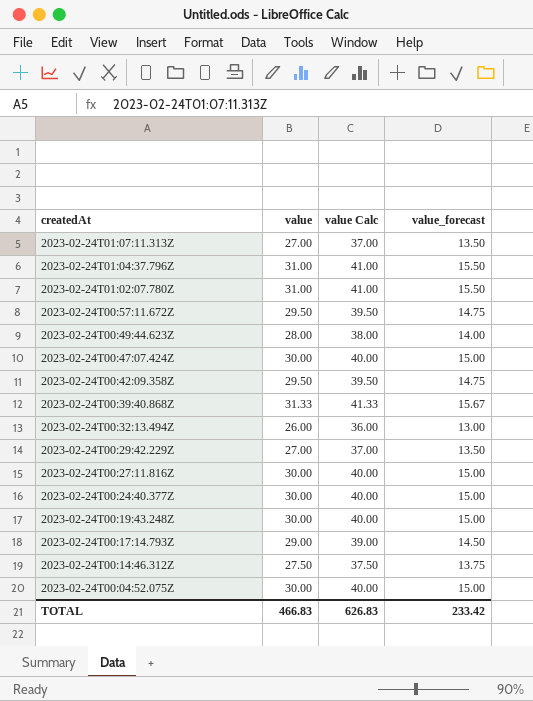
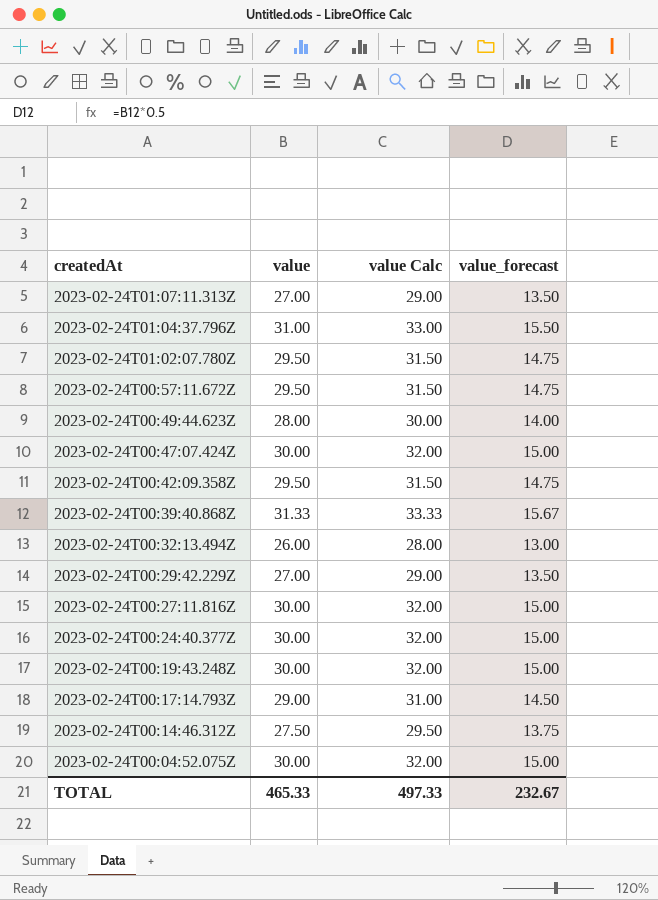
column value Calc | formula: [value] + 10 -> [value] + 2
2023-02-24T01:02:07.780Z | value: 31.00 -> 29.50
2023-02-24T01:02:07.780Z | value_forecast: 15.50 -> 14.75
TOTAL | value: 466.83 -> 465.33
TOTAL | value Calc: 626.83 -> 497.33
TOTAL | value_forecast: 233.42 -> 232.67

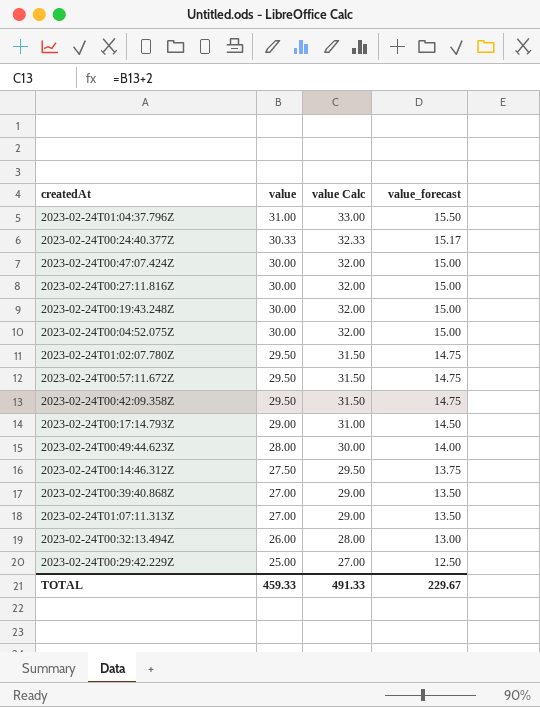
row order: createdAt descending -> value descending
2023-02-24T00:24:40.377Z | value: 30.00 -> 30.33
2023-02-24T00:24:40.377Z | value Calc: 32.00 -> 32.33
2023-02-24T00:24:40.377Z | value_forecast: 15.00 -> 15.17
2023-02-24T00:39:40.868Z | value: 31.33 -> 27.00
2023-02-24T00:39:40.868Z | value Calc: 33.33 -> 29.00
2023-02-24T00:39:40.868Z | value_forecast: 15.67 -> 13.50
2023-02-24T00:29:42.229Z | value: 27.00 -> 25.00
2023-02-24T00:29:42.229Z | value Calc: 29.00 -> 27.00
2023-02-24T00:29:42.229Z | value_forecast: 13.50 -> 12.50
TOTAL | value: 465.33 -> 459.33
TOTAL | value Calc: 497.33 -> 491.33
TOTAL | value_forecast: 232.67 -> 229.67

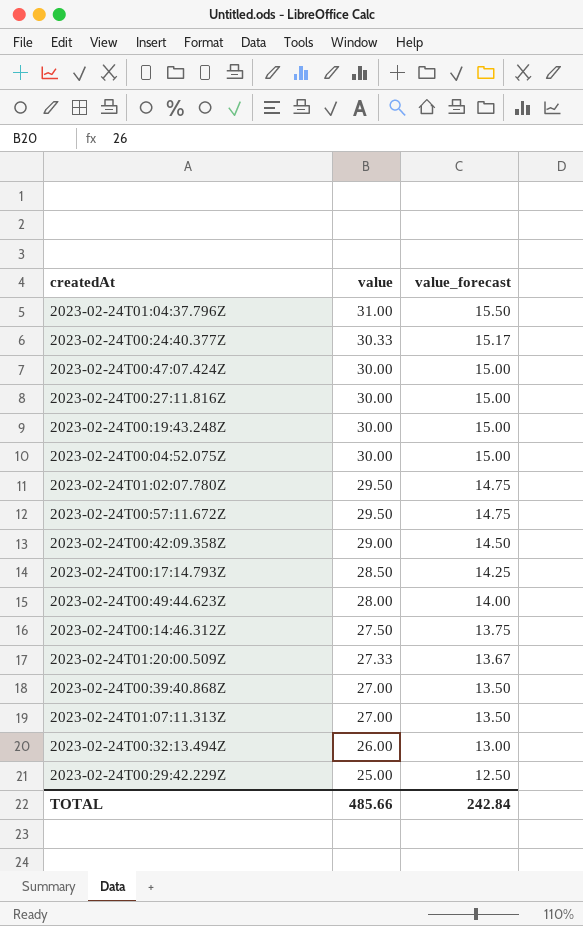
column value Calc | formula: [value] + 2 -> none
2023-02-24T00:42:09.358Z | value: 29.50 -> 29.00
2023-02-24T00:42:09.358Z | value_forecast: 14.75 -> 14.50
2023-02-24T00:17:14.793Z | value: 29.00 -> 28.50
2023-02-24T00:17:14.793Z | value_forecast: 14.50 -> 14.25
row 2023-02-24T01:20:00.509Z: none -> 27.33 | 13.67
TOTAL | value: 459.33 -> 485.66
TOTAL | value_forecast: 229.67 -> 242.84

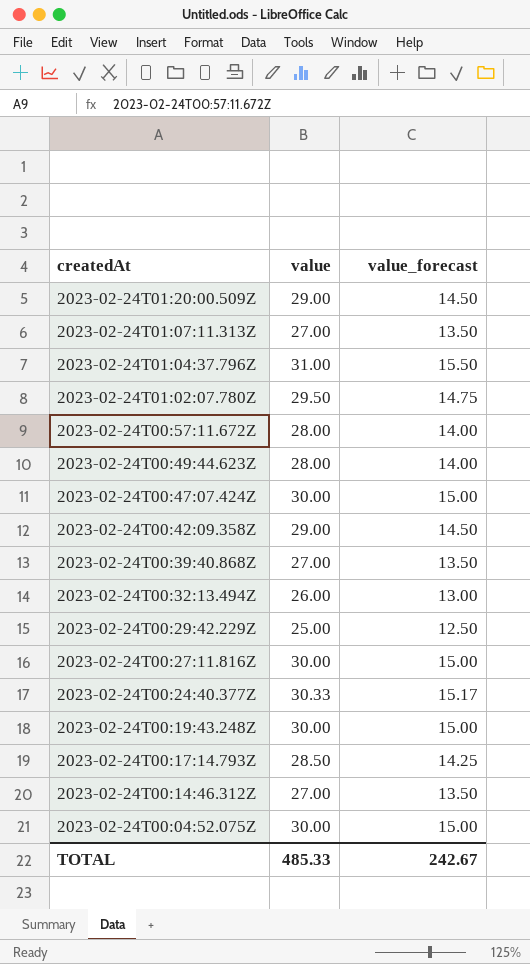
row order: value descending -> createdAt descending
2023-02-24T01:20:00.509Z | value: 27.33 -> 29.00
2023-02-24T01:20:00.509Z | value_forecast: 13.67 -> 14.50
2023-02-24T00:57:11.672Z | value: 29.50 -> 28.00
2023-02-24T00:57:11.672Z | value_forecast: 14.75 -> 14.00
2023-02-24T00:14:46.312Z | value: 27.50 -> 27.00
2023-02-24T00:14:46.312Z | value_forecast: 13.75 -> 13.50
TOTAL | value: 485.66 -> 485.33
TOTAL | value_forecast: 242.84 -> 242.67

